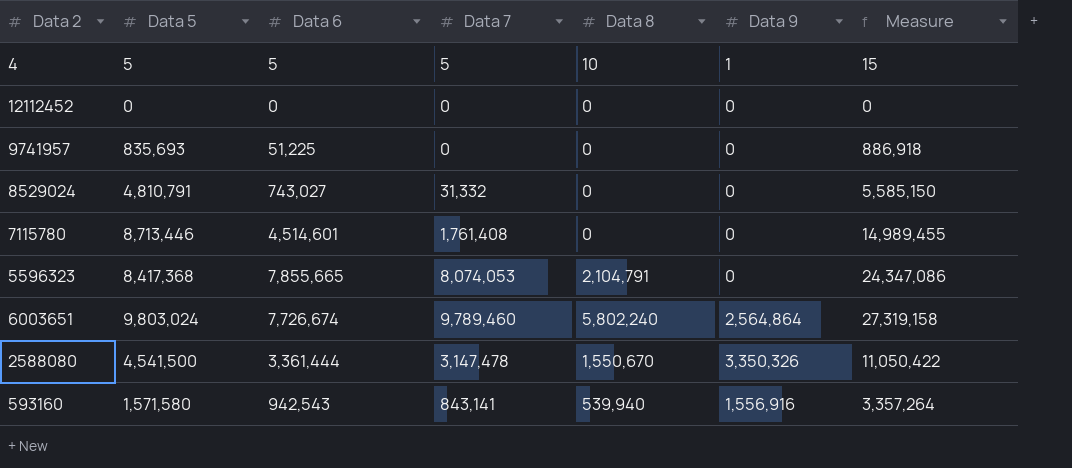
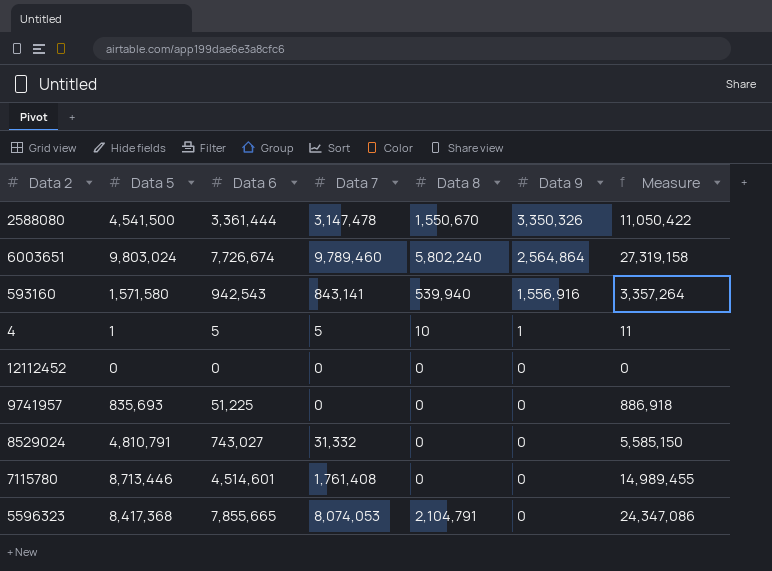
row order: none -> Data 9 descending
4 | Data 5: 5 -> 1
4 | Measure: 15 -> 11

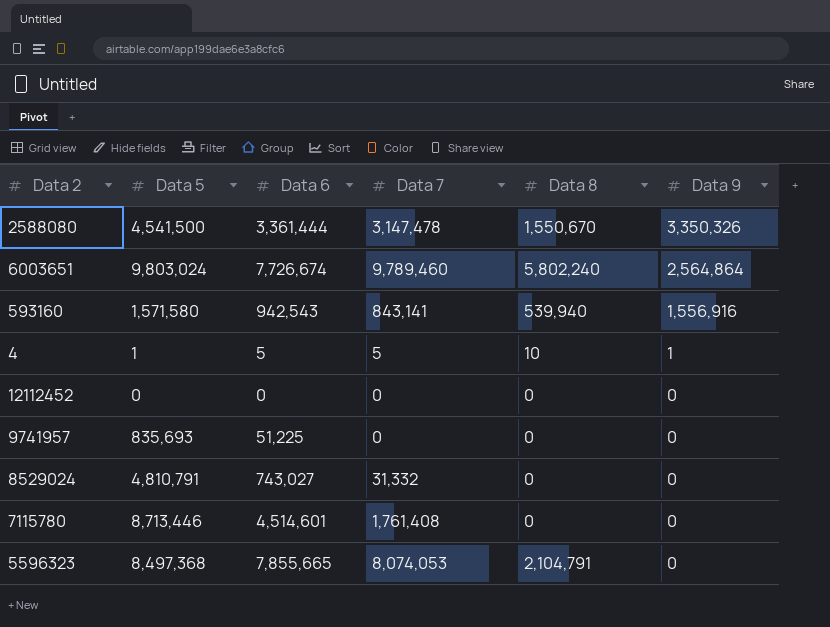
column Measure | formula: [Data 5] + [Data 6] + [Data 7] -> none
5596323 | Data 5: 8,417,368 -> 8,497,368

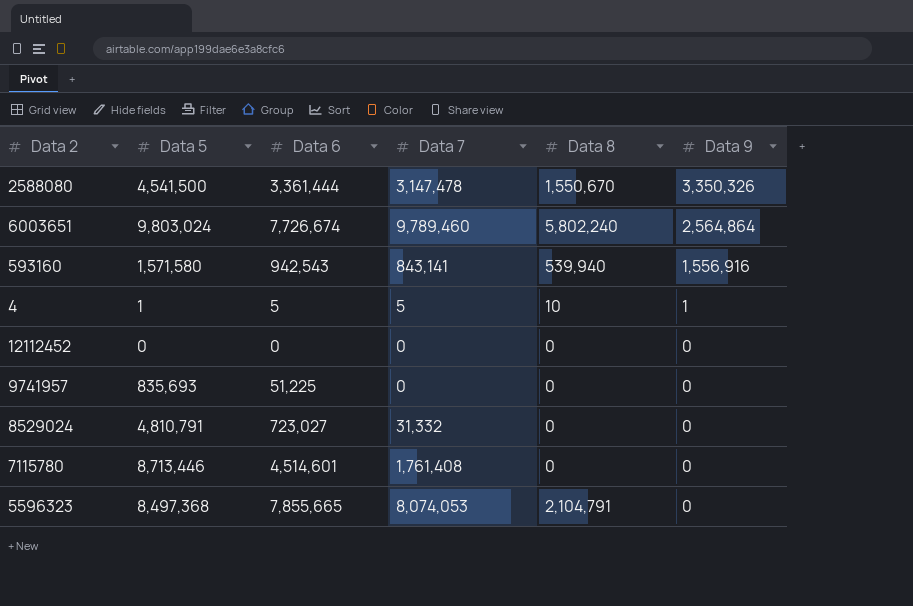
8529024 | Data 6: 743,027 -> 723,027

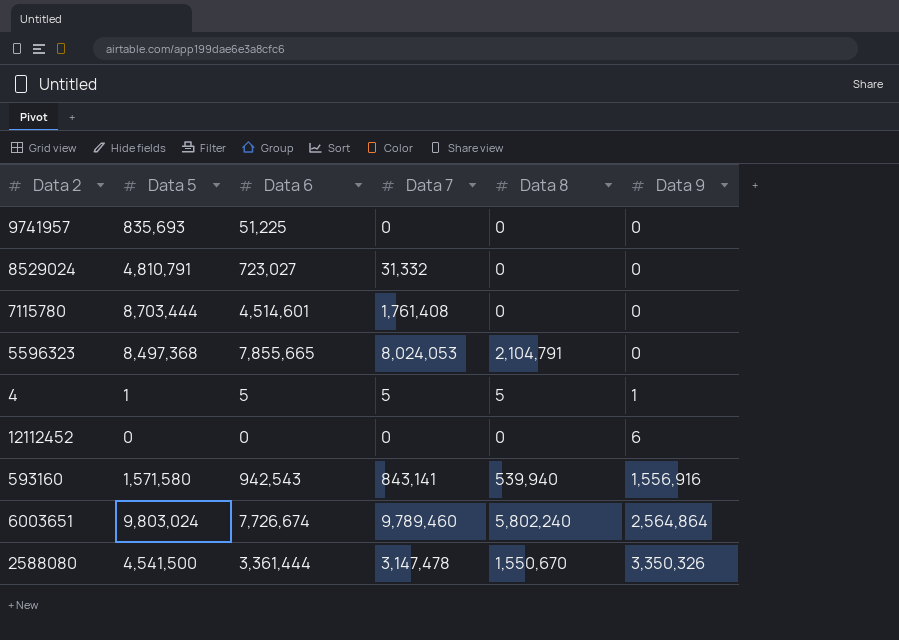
row order: Data 9 descending -> Data 9 ascending
7115780 | Data 5: 8,713,446 -> 8,703,444
5596323 | Data 7: 8,074,053 -> 8,024,053
4 | Data 8: 10 -> 5
12112452 | Data 9: 0 -> 6

